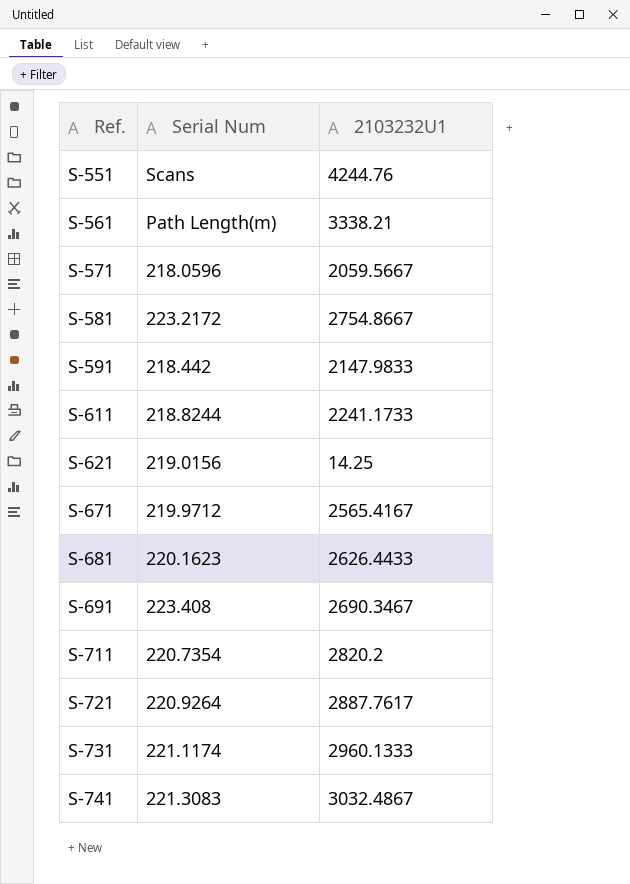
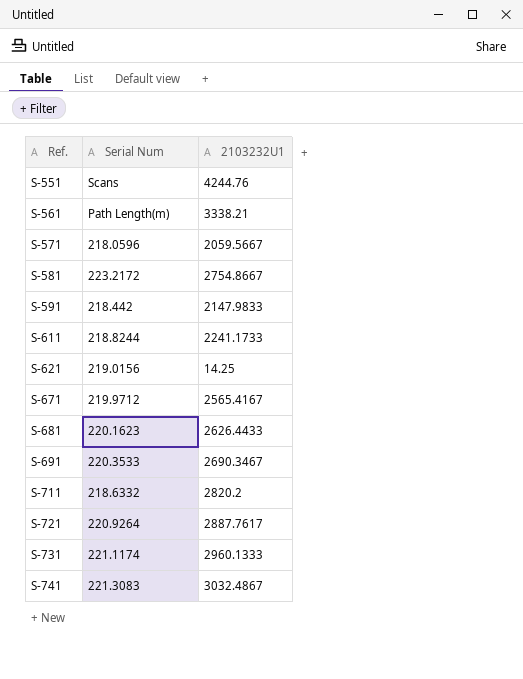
S-691 | Serial Num: 223.408 -> 220.3533
S-711 | Serial Num: 220.7354 -> 218.6332

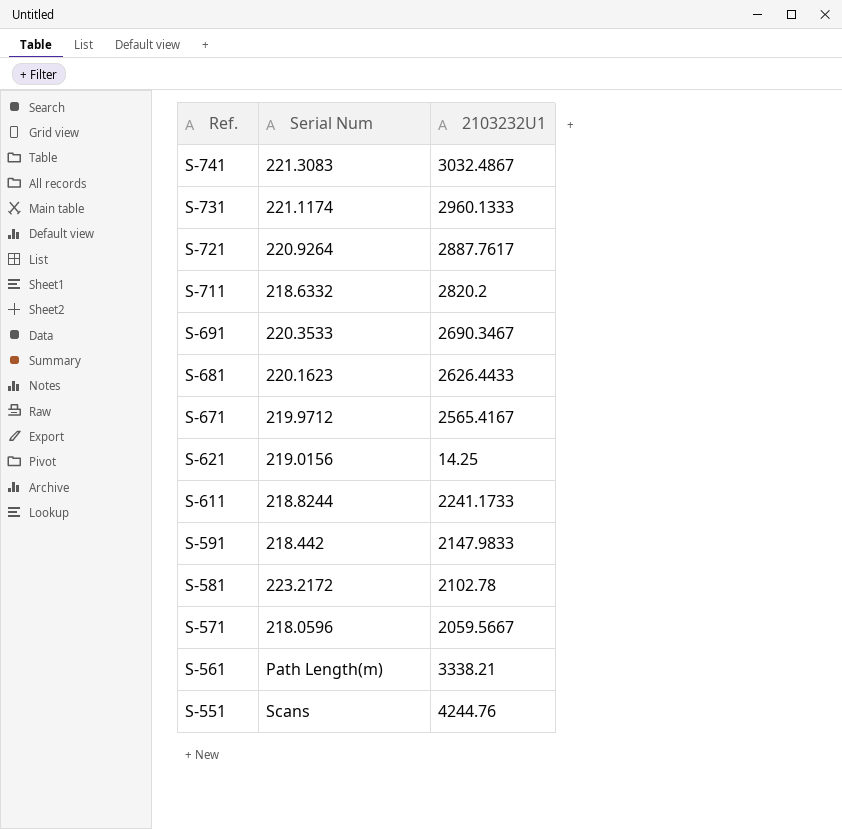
row order: Ref. ascending -> Ref. descending
S-581 | 2103232U1: 2754.8667 -> 2102.78

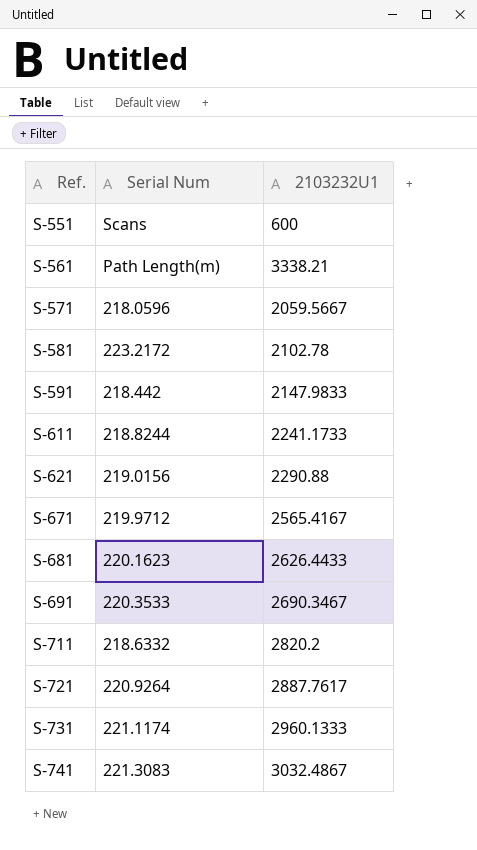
row order: Ref. descending -> Ref. ascending
S-551 | 2103232U1: 4244.76 -> 600
S-621 | 2103232U1: 14.25 -> 2290.88

